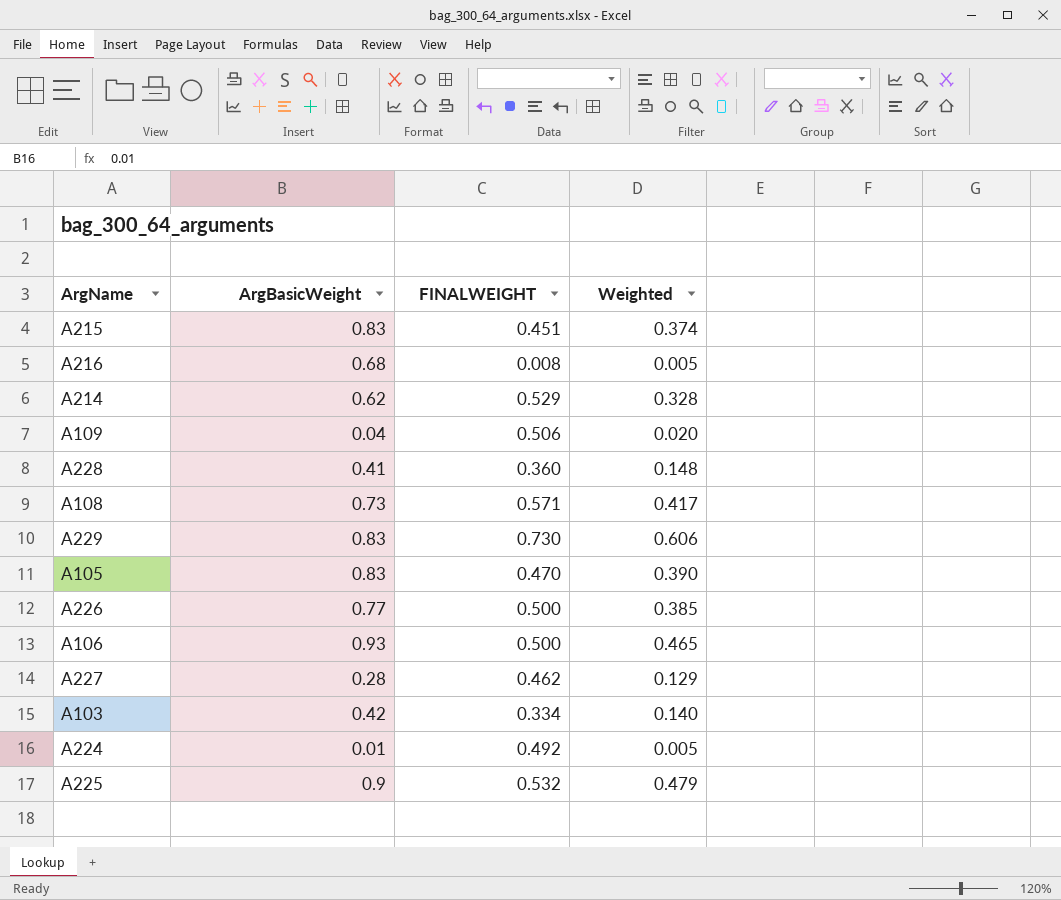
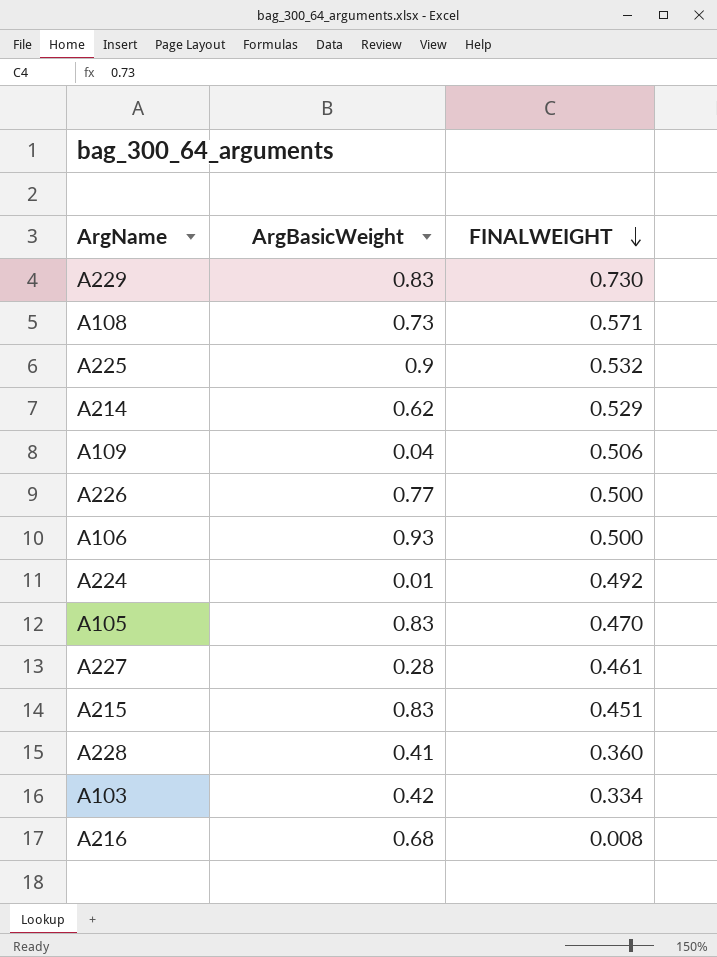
row order: none -> FINALWEIGHT descending
column Weighted | formula: [ArgBasicWeight] * [FINALWEIGHT] -> none
A227 | FINALWEIGHT: 0.462 -> 0.461

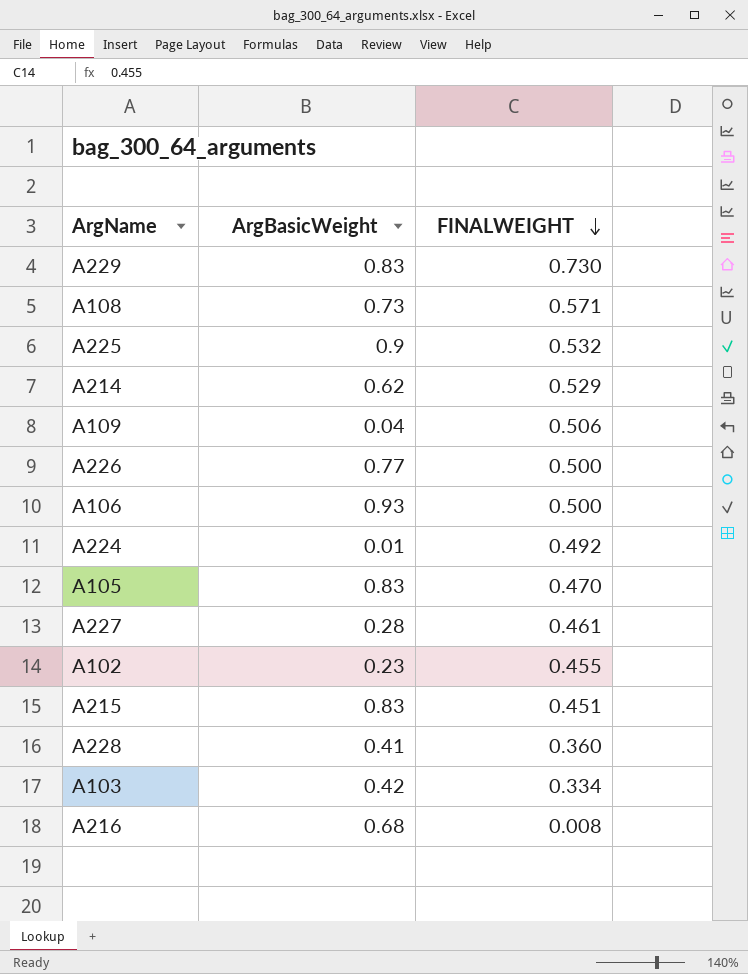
row A102: none -> 0.23 | 0.455

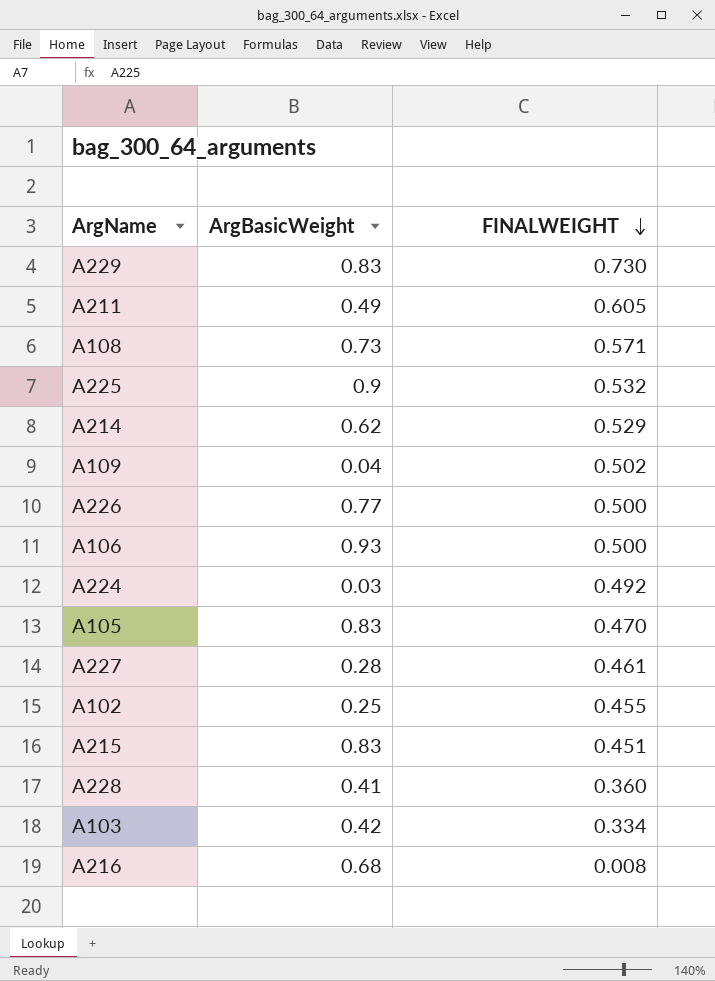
row A211: none -> 0.49 | 0.605
A109 | FINALWEIGHT: 0.506 -> 0.502
A224 | ArgBasicWeight: 0.01 -> 0.03
A102 | ArgBasicWeight: 0.23 -> 0.25

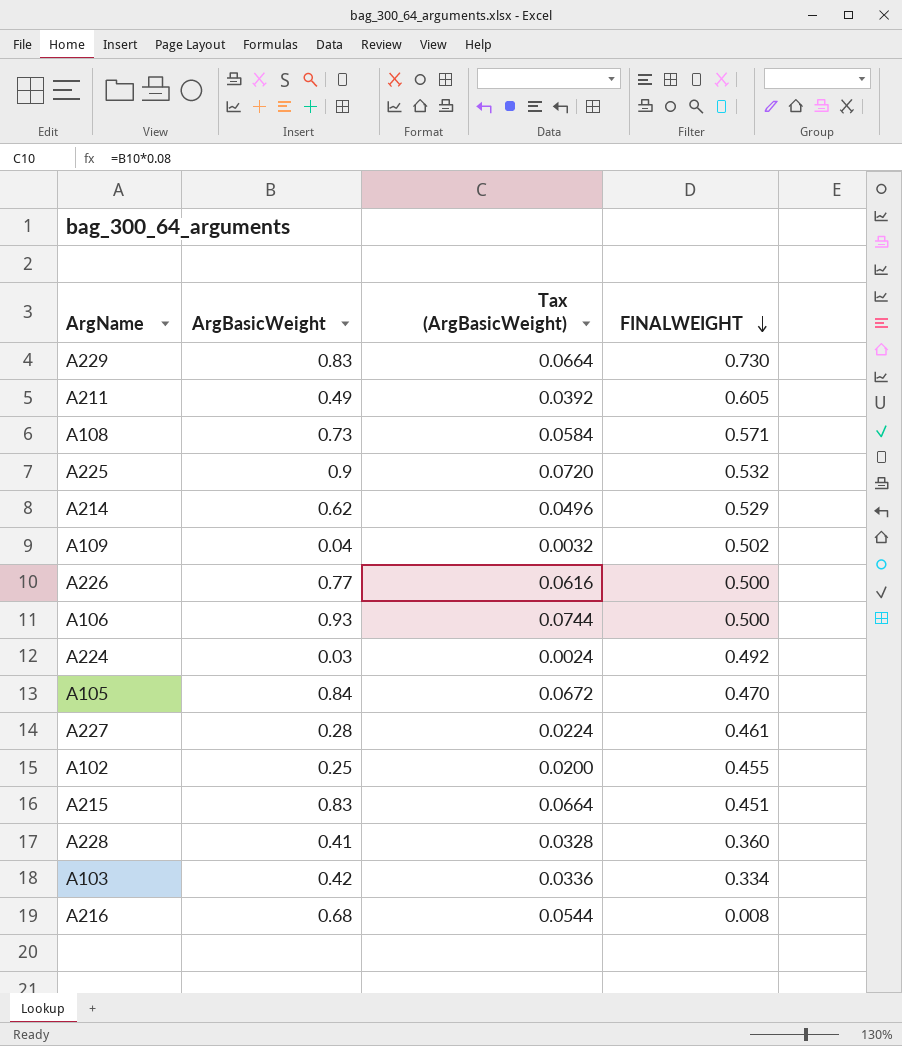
column Tax (ArgBasicWeight) | formula: none -> [ArgBasicWeight] * 0.08
A105 | ArgBasicWeight: 0.83 -> 0.84

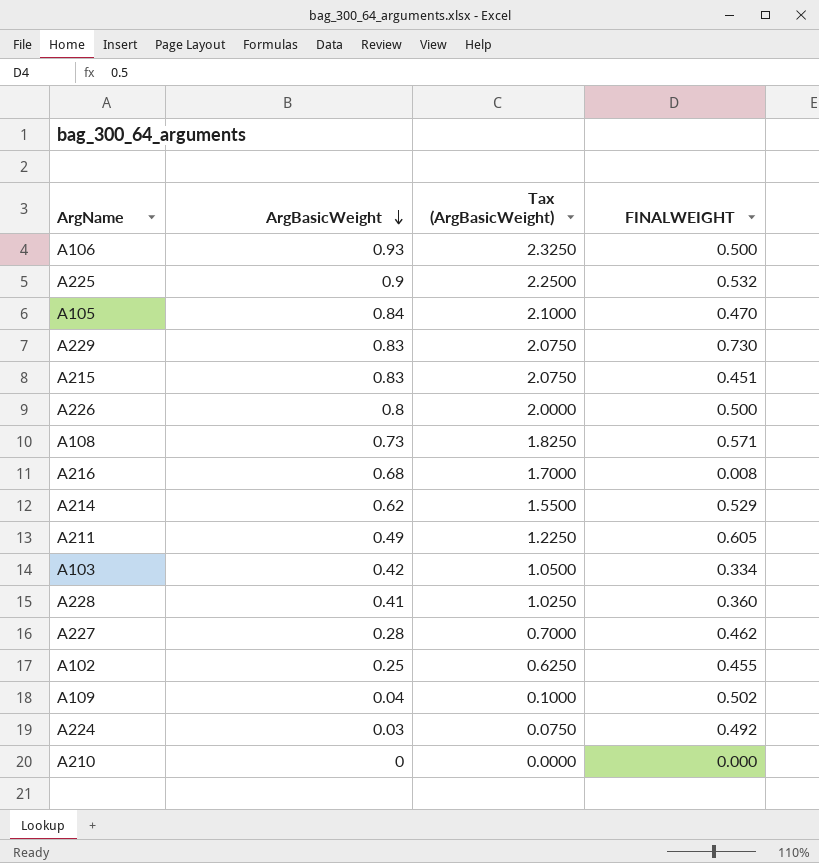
row order: FINALWEIGHT descending -> ArgBasicWeight descending
column Tax (ArgBasicWeight) | formula: [ArgBasicWeight] * 0.08 -> [ArgBasicWeight] * 2.5
A226 | ArgBasicWeight: 0.77 -> 0.8
A227 | FINALWEIGHT: 0.461 -> 0.462
row A210: none -> 0 | 0.0000 | 0.000

